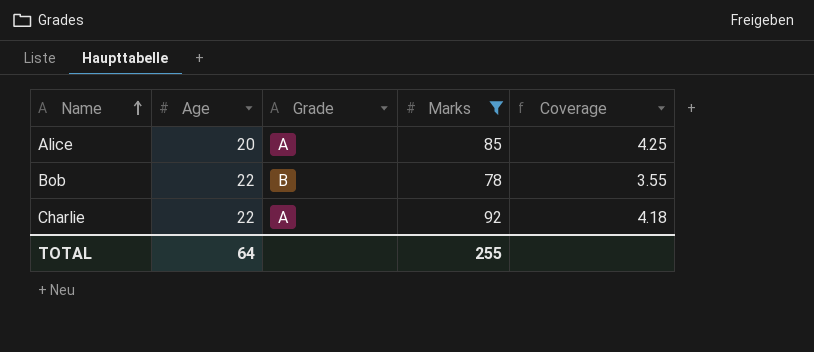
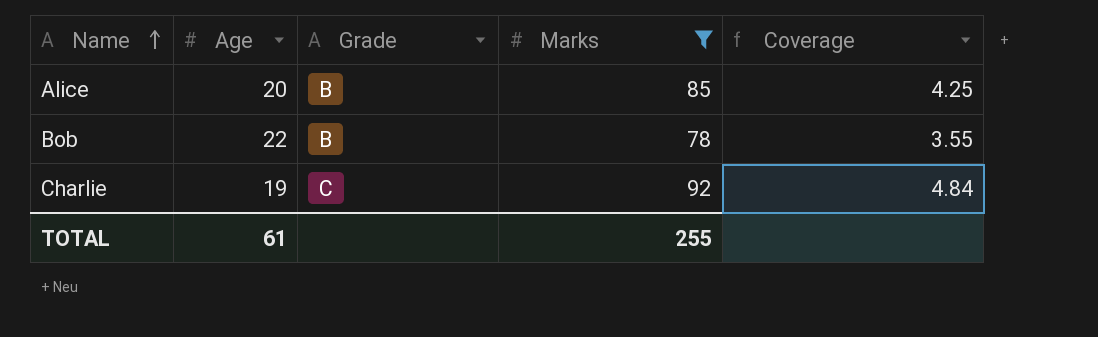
Alice | Grade: A -> B
Charlie | Age: 22 -> 19
Charlie | Grade: A -> C
Charlie | Coverage: 4.18 -> 4.84
TOTAL | Age: 64 -> 61

